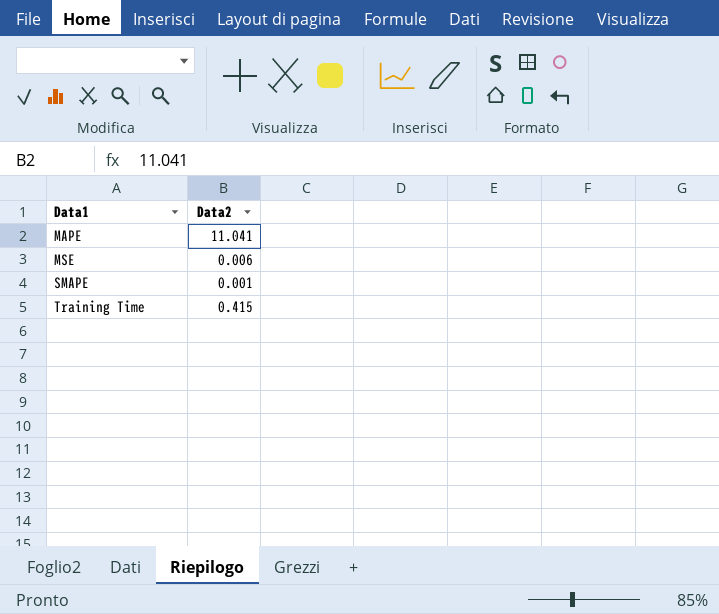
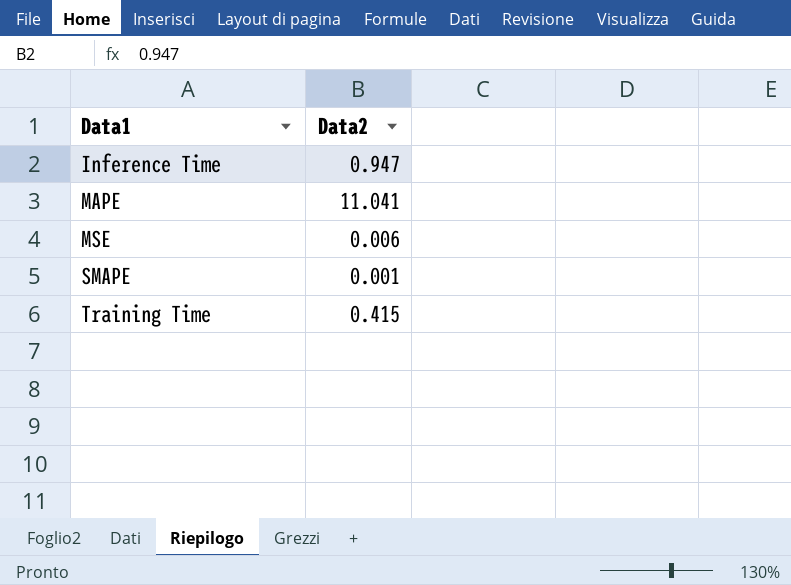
row Inference Time: none -> 0.947

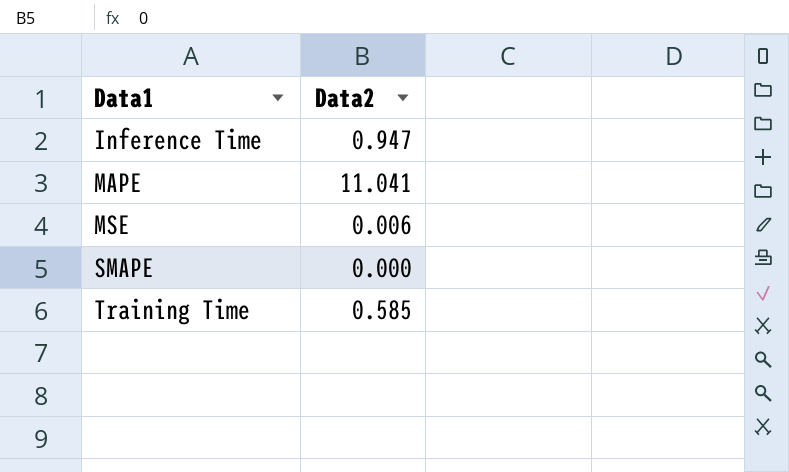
SMAPE | Data2: 0.001 -> 0.000
Training Time | Data2: 0.415 -> 0.585

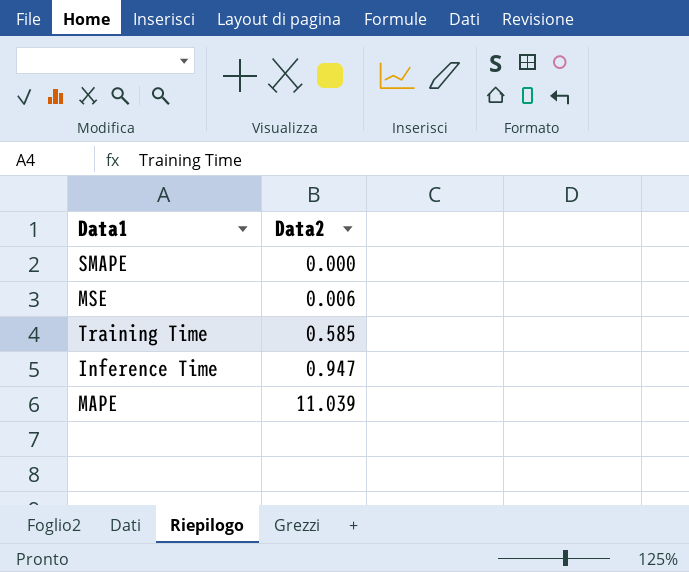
row order: Data1 ascending -> Data2 ascending
MAPE | Data2: 11.041 -> 11.039

